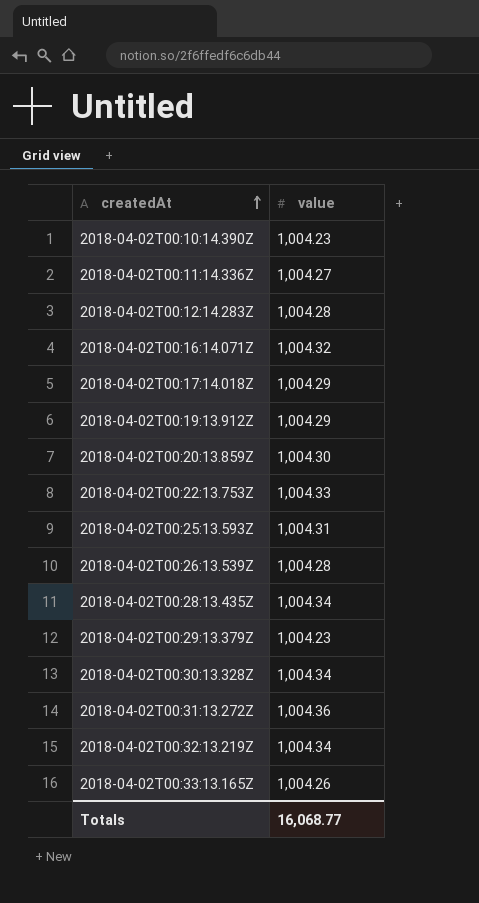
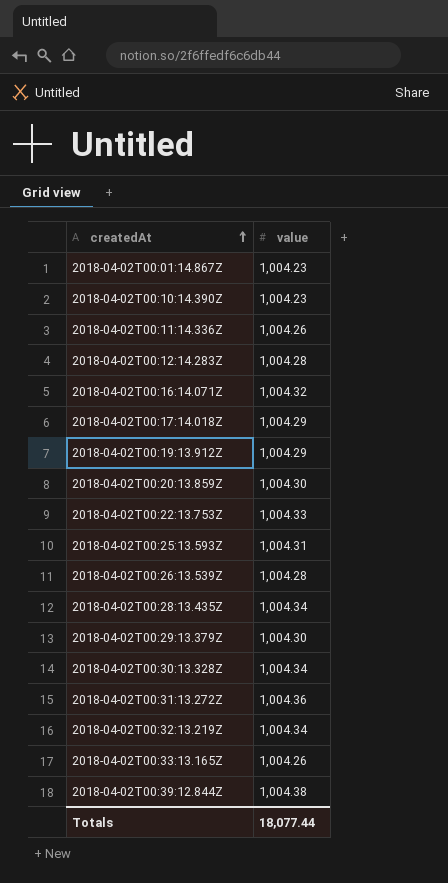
row 2018-04-02T00:01:14.867Z: none -> 1,004.23
2018-04-02T00:11:14.336Z | value: 1,004.27 -> 1,004.26
2018-04-02T00:29:13.379Z | value: 1,004.23 -> 1,004.30
row 2018-04-02T00:39:12.844Z: none -> 1,004.38
Totals | value: 16,068.77 -> 18,077.44

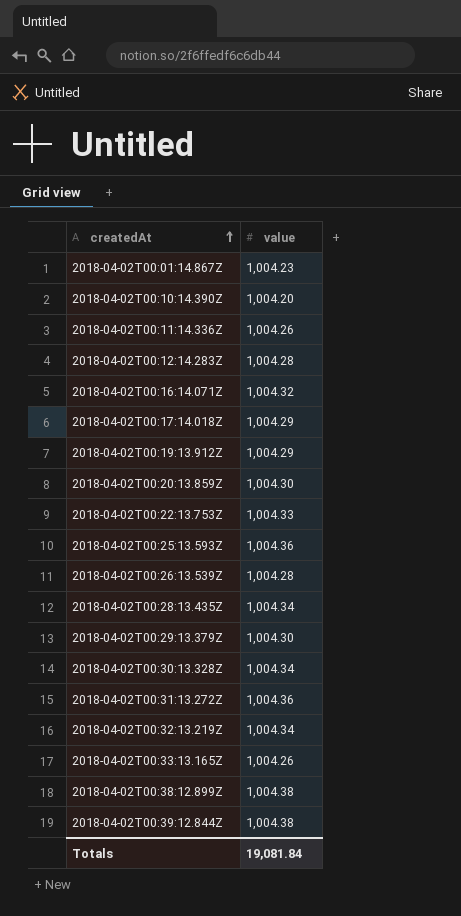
2018-04-02T00:10:14.390Z | value: 1,004.23 -> 1,004.20
2018-04-02T00:25:13.593Z | value: 1,004.31 -> 1,004.36
row 2018-04-02T00:38:12.899Z: none -> 1,004.38
Totals | value: 18,077.44 -> 19,081.84

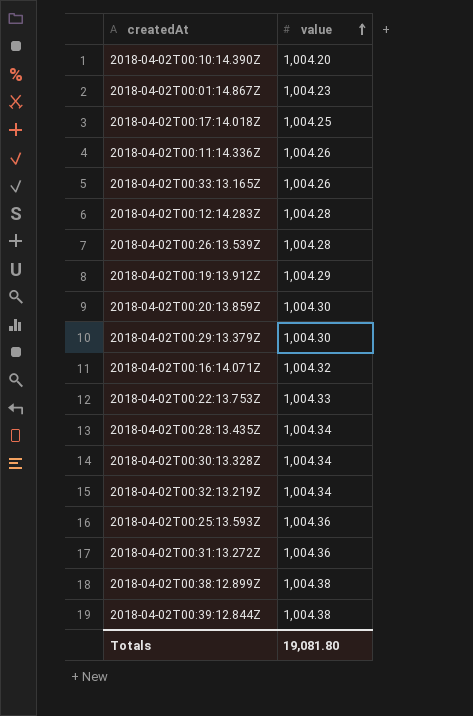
row order: createdAt ascending -> value ascending
2018-04-02T00:17:14.018Z | value: 1,004.29 -> 1,004.25
Totals | value: 19,081.84 -> 19,081.80

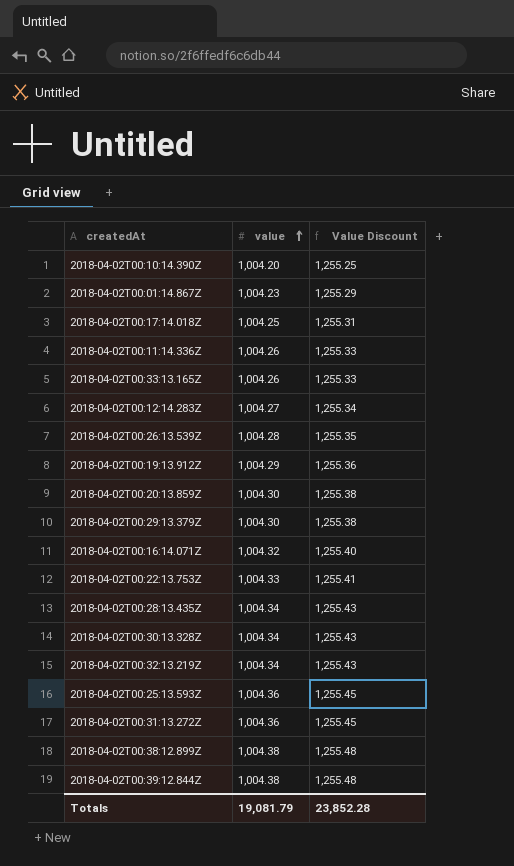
column Value Discount | formula: none -> [value] * 1.25
2018-04-02T00:12:14.283Z | value: 1,004.28 -> 1,004.27
Totals | value: 19,081.80 -> 19,081.79

